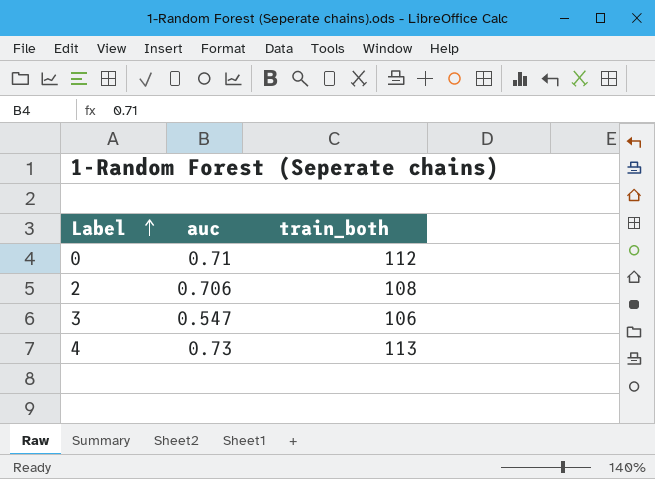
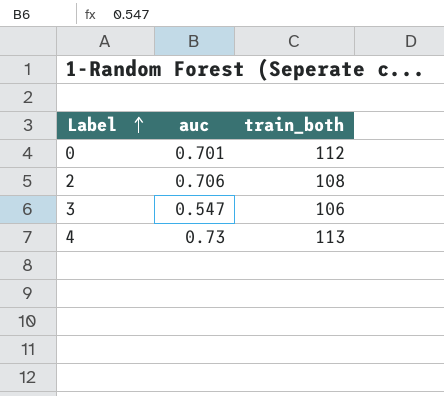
0 | auc: 0.71 -> 0.701

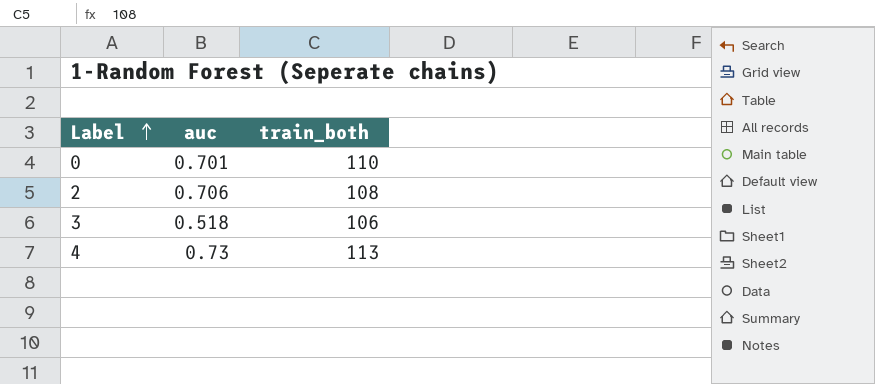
0 | train_both: 112 -> 110
3 | auc: 0.547 -> 0.518

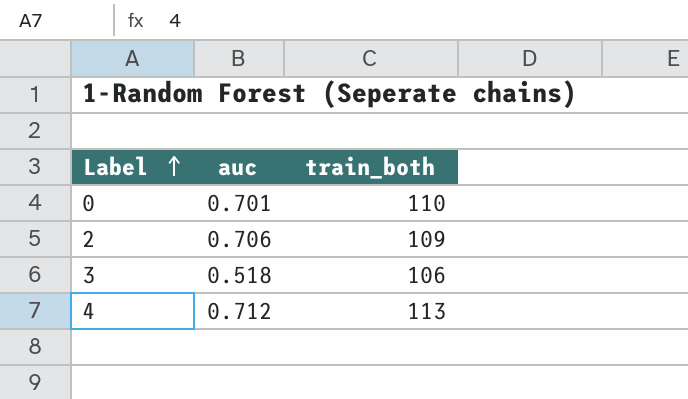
2 | train_both: 108 -> 109
4 | auc: 0.73 -> 0.712

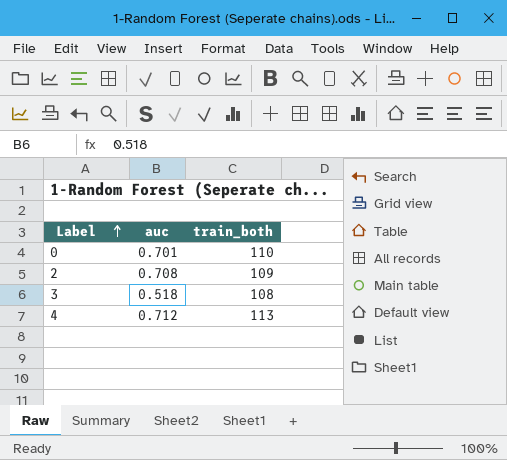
2 | auc: 0.706 -> 0.708
3 | train_both: 106 -> 108

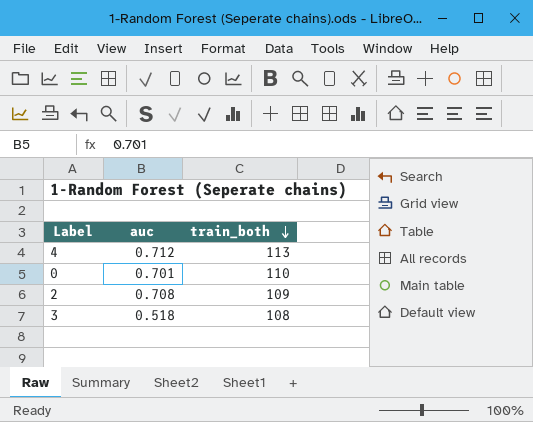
row order: Label ascending -> train_both descending

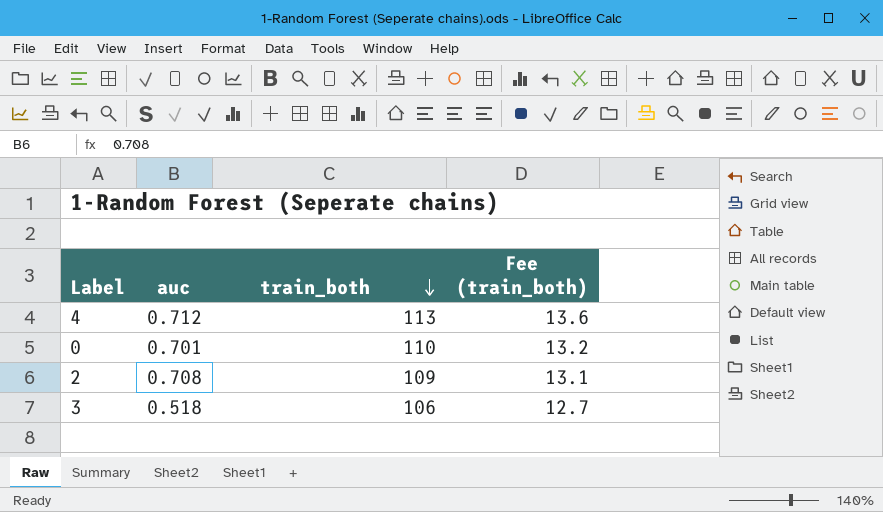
column Fee (train_both) | formula: none -> [train_both] * 0.12
3 | train_both: 108 -> 106

